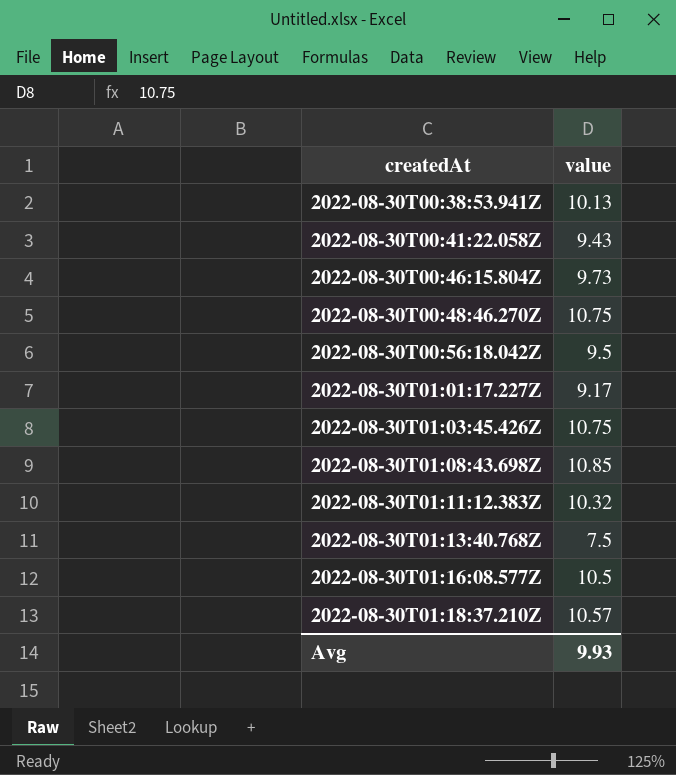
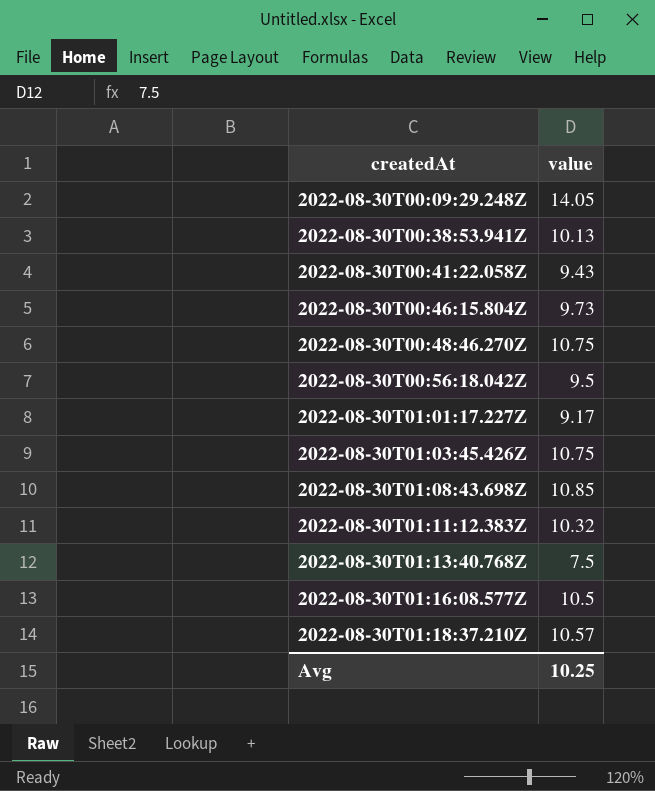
row 2022-08-30T00:09:29.248Z: none -> 14.05
Avg | value: 9.93 -> 10.25

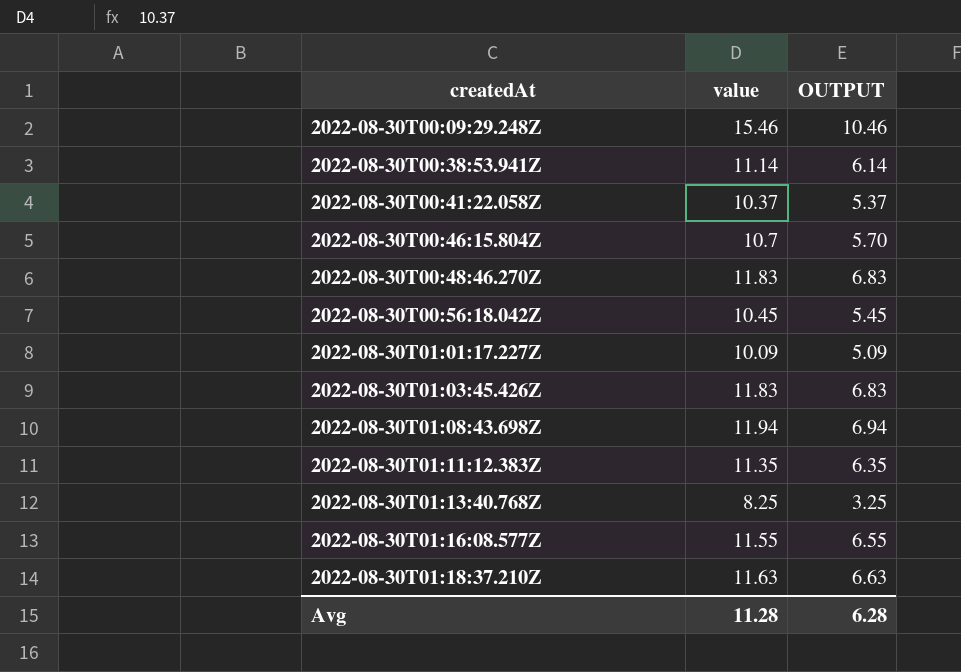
column OUTPUT | formula: none -> [value] - 5
2022-08-30T00:09:29.248Z | value: 14.05 -> 15.46
2022-08-30T00:38:53.941Z | value: 10.13 -> 11.14
2022-08-30T00:41:22.058Z | value: 9.43 -> 10.37
2022-08-30T00:46:15.804Z | value: 9.73 -> 10.7
2022-08-30T00:48:46.270Z | value: 10.75 -> 11.83
2022-08-30T00:56:18.042Z | value: 9.5 -> 10.45
2022-08-30T01:01:17.227Z | value: 9.17 -> 10.09
2022-08-30T01:03:45.426Z | value: 10.75 -> 11.83
2022-08-30T01:08:43.698Z | value: 10.85 -> 11.94
2022-08-30T01:11:12.383Z | value: 10.32 -> 11.35
2022-08-30T01:13:40.768Z | value: 7.5 -> 8.25
2022-08-30T01:16:08.577Z | value: 10.5 -> 11.55
2022-08-30T01:18:37.210Z | value: 10.57 -> 11.63
Avg | value: 10.25 -> 11.28

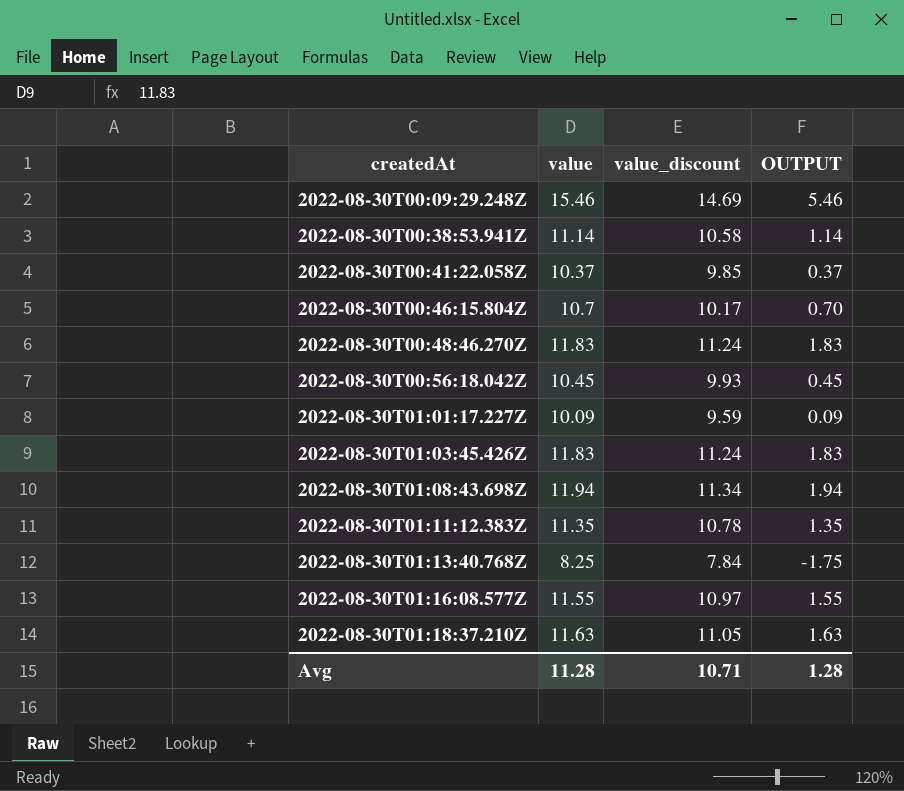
column value_discount | formula: none -> [value] * 0.95
column OUTPUT | formula: [value] - 5 -> [value] - 10
Avg | OUTPUT: 6.28 -> 1.28

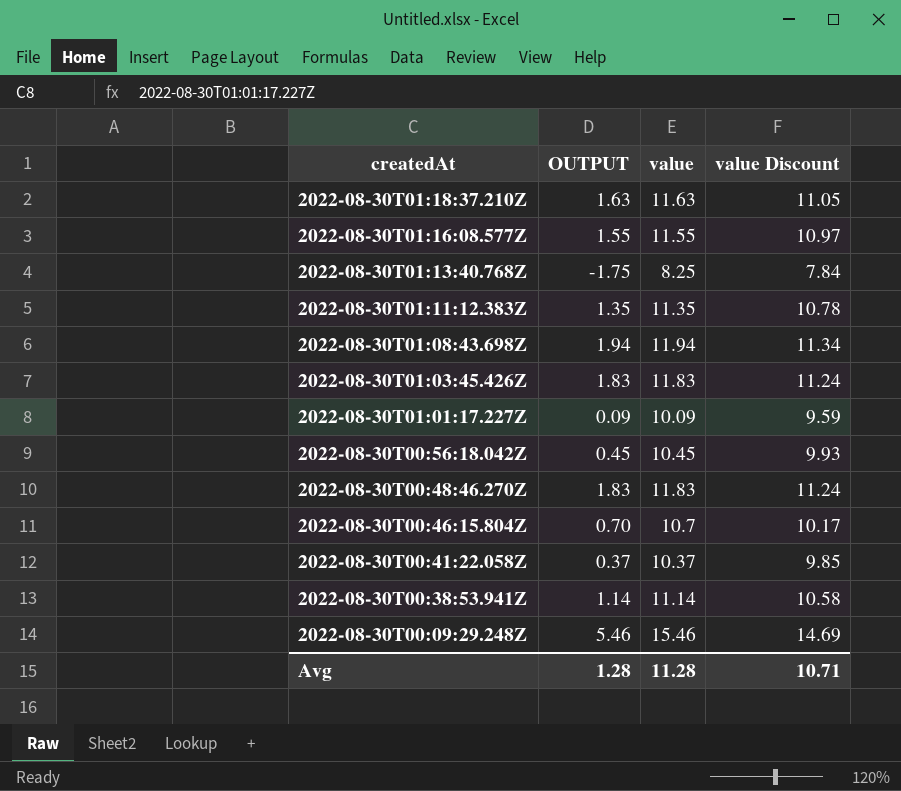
row order: createdAt ascending -> createdAt descending
column OUTPUT | position: 4 -> 2
column name: value_discount -> value Discount

